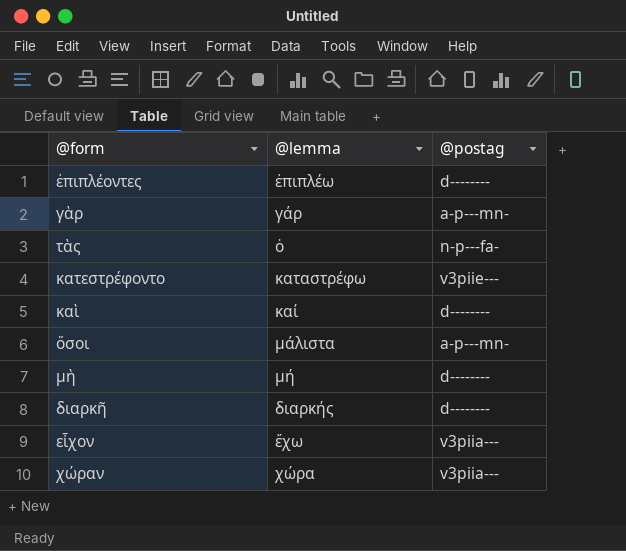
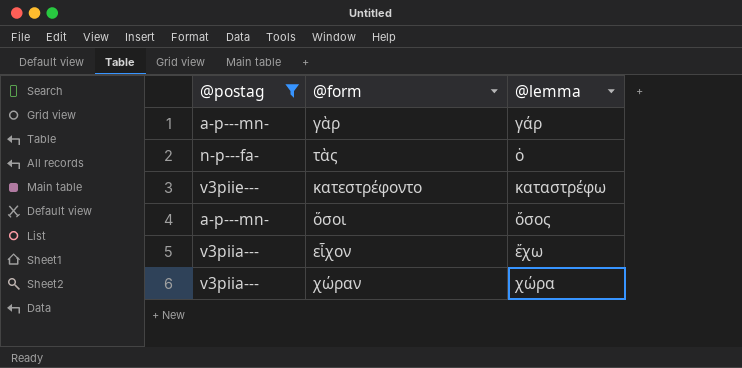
filter: none -> @postag != d--------
column @postag | position: 3 -> 1
ὅσοι | @lemma: μάλιστα -> ὅσος

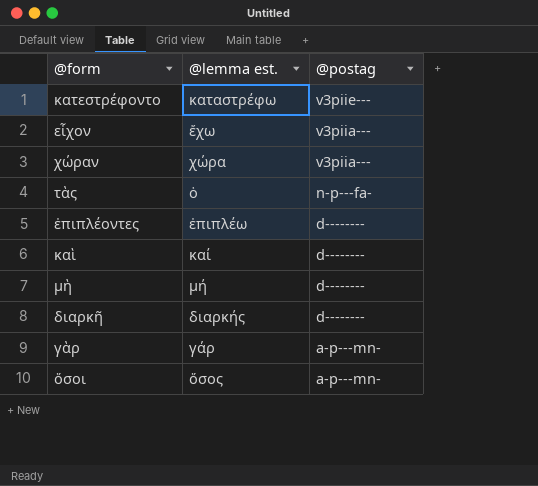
filter: @postag != d-------- -> none
row order: none -> @postag descending
column name: @lemma -> @lemma est.
column @postag | position: 1 -> 3

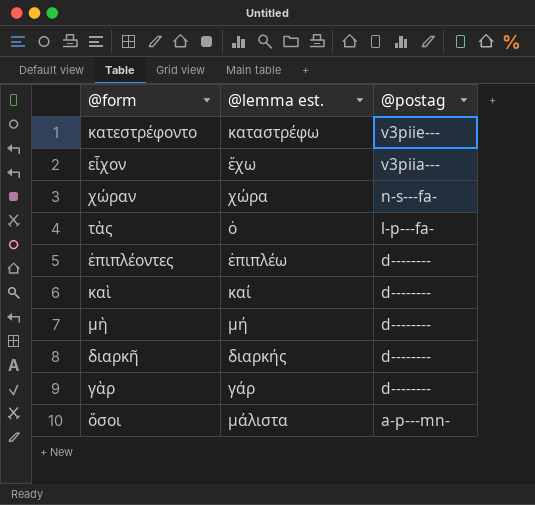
χώραν | @postag: v3piia--- -> n-s---fa-
τὰς | @postag: n-p---fa- -> l-p---fa-
γὰρ | @postag: a-p---mn- -> d--------
ὅσοι | @lemma est.: ὅσος -> μάλιστα

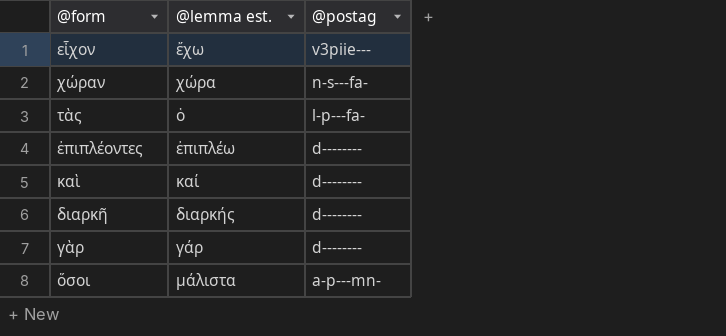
row κατεστρέφοντο: καταστρέφω | v3piie--- -> none
row μὴ: μή | d-------- -> none
εἶχον | @postag: v3piia--- -> v3piie---

